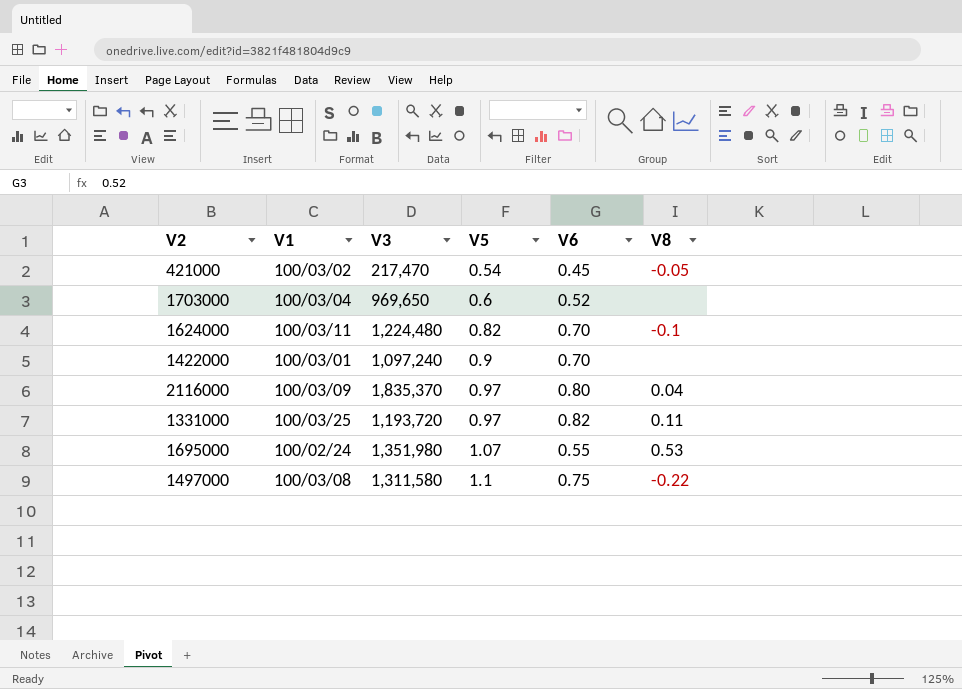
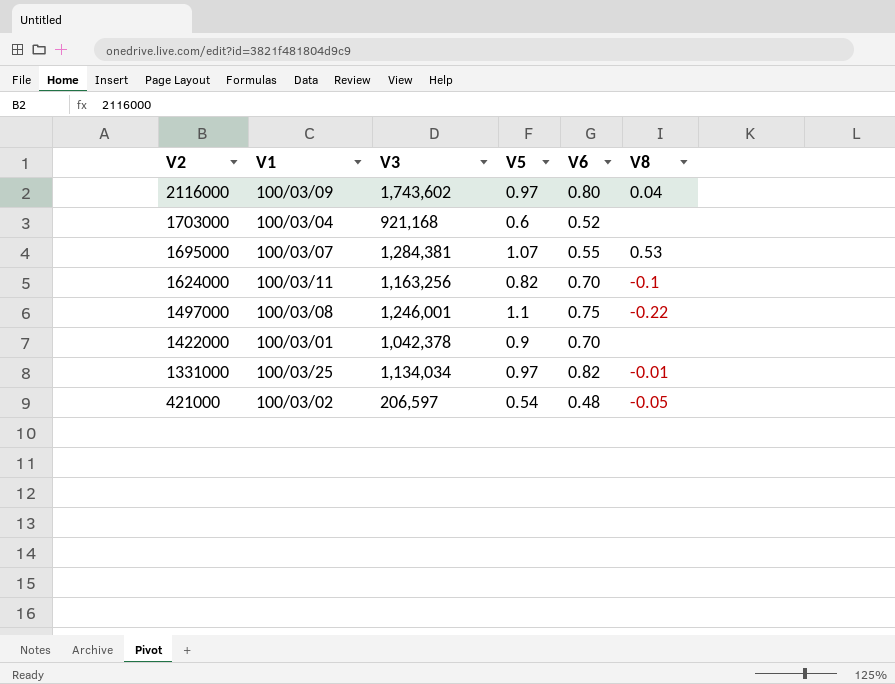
row order: V5 ascending -> V2 descending
2116000 | V3: 1,835,370 -> 1,743,602
1703000 | V3: 969,650 -> 921,168
1695000 | V1: 100/02/24 -> 100/03/07
1695000 | V3: 1,351,980 -> 1,284,381
1624000 | V3: 1,224,480 -> 1,163,256
1497000 | V3: 1,311,580 -> 1,246,001
1422000 | V3: 1,097,240 -> 1,042,378
1331000 | V3: 1,193,720 -> 1,134,034
1331000 | V8: 0.11 -> -0.01
421000 | V3: 217,470 -> 206,597
421000 | V6: 0.45 -> 0.48

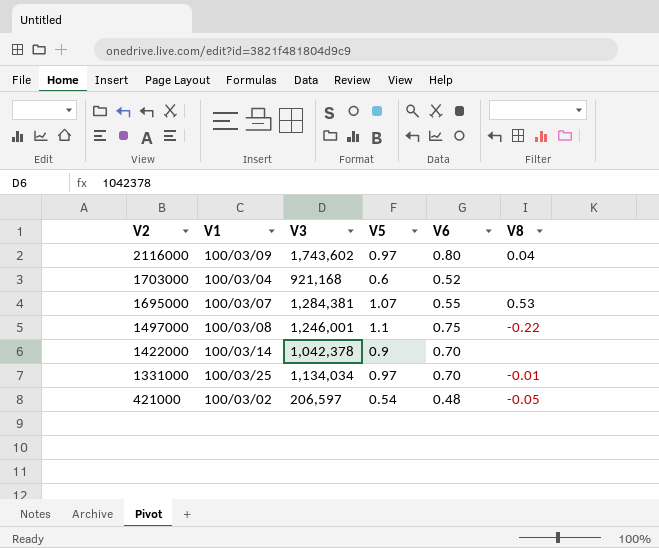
row 1624000: 100/03/11 | 1,163,256 | 0.82 | 0.70 | -0.1 -> none
1422000 | V1: 100/03/01 -> 100/03/14
1331000 | V6: 0.82 -> 0.70

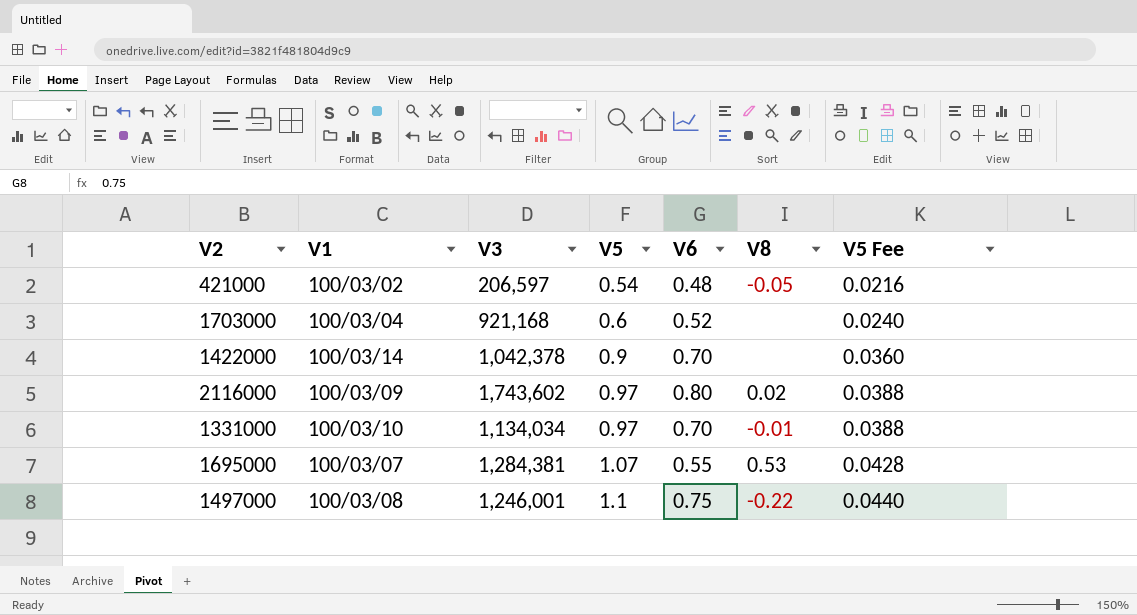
row order: V2 descending -> V5 ascending
column V5 Fee | formula: none -> [V5] * 0.04
2116000 | V8: 0.04 -> 0.02
1331000 | V1: 100/03/25 -> 100/03/10

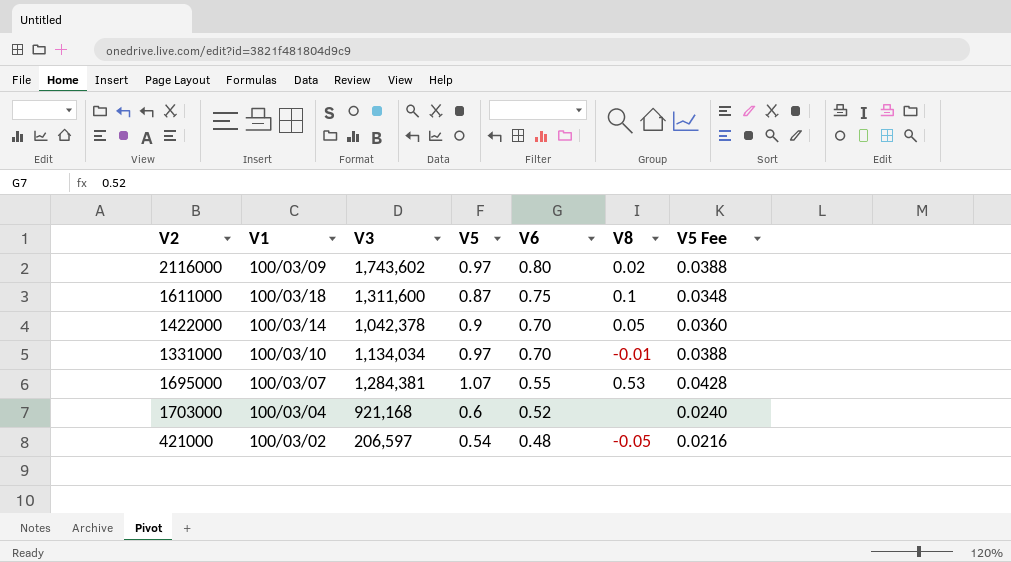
row order: V5 ascending -> V6 descending
row 1497000: 100/03/08 | 1,246,001 | 1.1 | 0.75 | -0.22 | 0.0440 -> none
row 1611000: none -> 100/03/18 | 1,311,600 | 0.87 | 0.75 | 0.1 | 0.0348
1422000 | V8: none -> 0.05

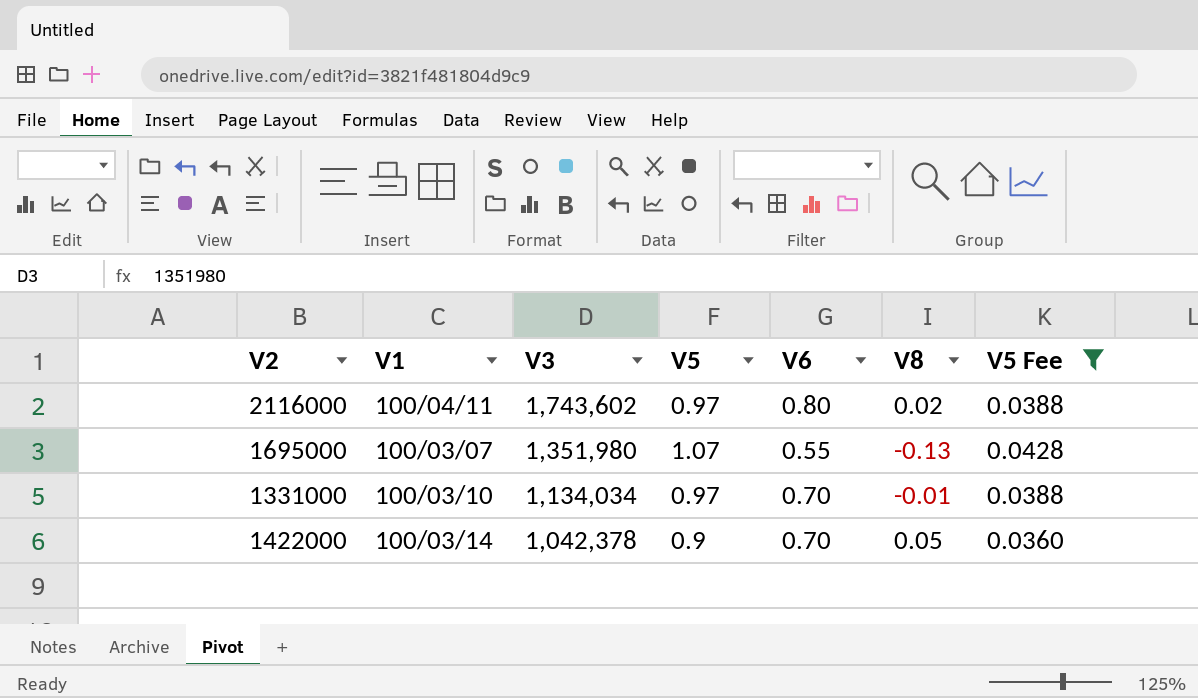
filter: none -> V5 Fee >= 0.0360
row order: V6 descending -> V3 descending
2116000 | V1: 100/03/09 -> 100/04/11
1695000 | V3: 1,284,381 -> 1,351,980
1695000 | V8: 0.53 -> -0.13

